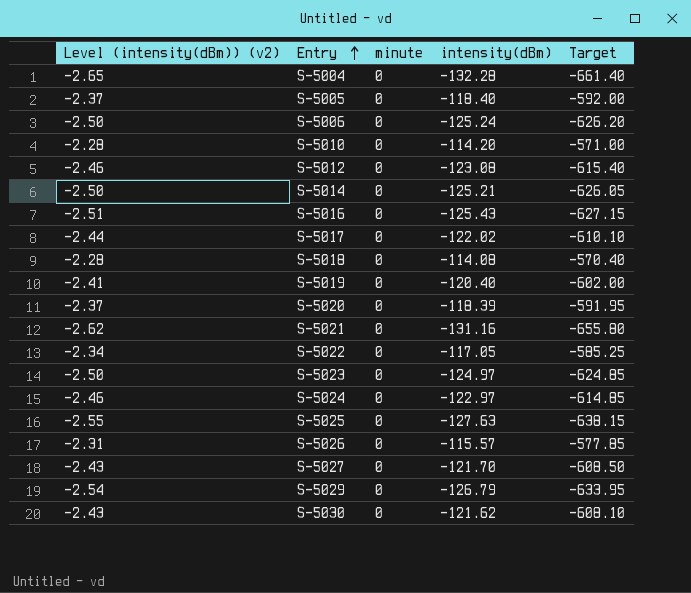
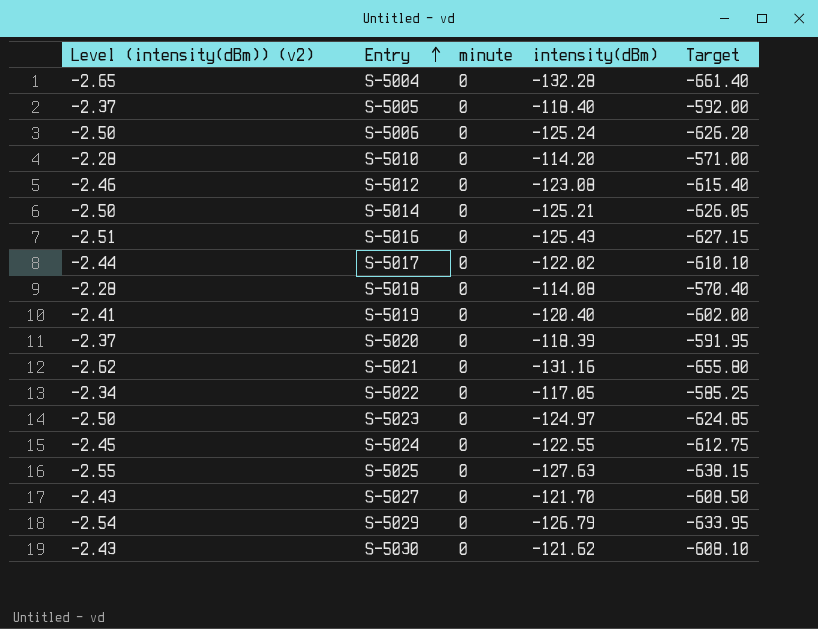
row S-5026: -2.31 | 0 | -115.57 | -577.85 -> none
S-5024 | Level (intensity(dBm)) (v2): -2.46 -> -2.45
S-5024 | intensity(dBm): -122.97 -> -122.55
S-5024 | Target: -614.85 -> -612.75

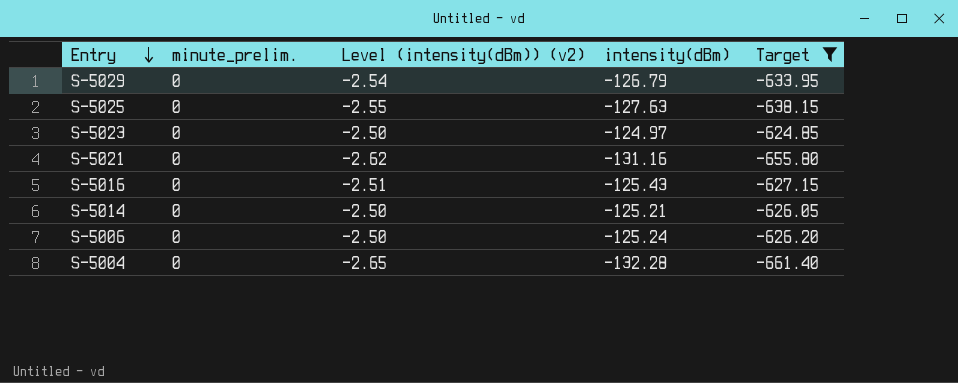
filter: none -> Target <= -624.85
row order: Entry ascending -> Entry descending
column name: minute -> minute_prelim.
column Level (intensity(dBm)) (v2) | position: 1 -> 3

